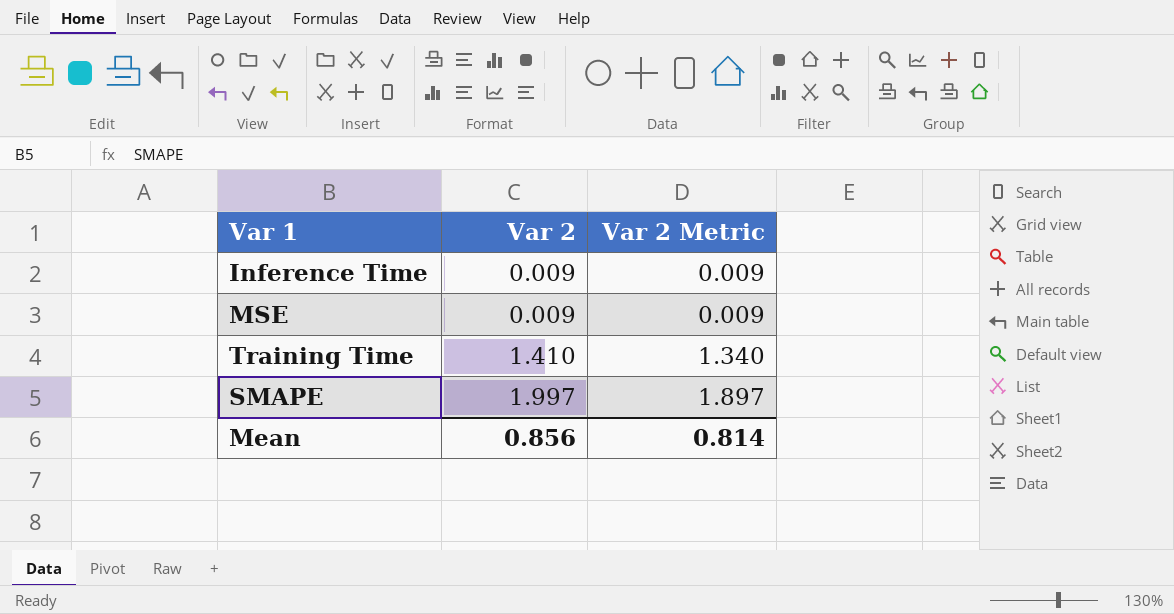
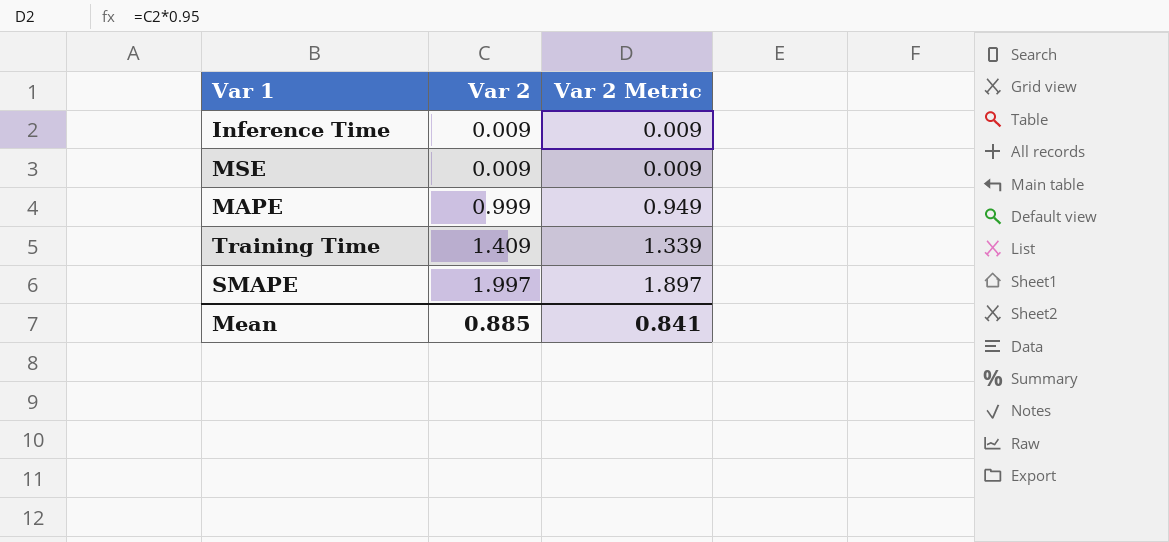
row MAPE: none -> 0.999 | 0.949
Training Time | Var 2: 1.410 -> 1.409
Training Time | Var 2 Metric: 1.340 -> 1.339
Mean | Var 2: 0.856 -> 0.885
Mean | Var 2 Metric: 0.814 -> 0.841

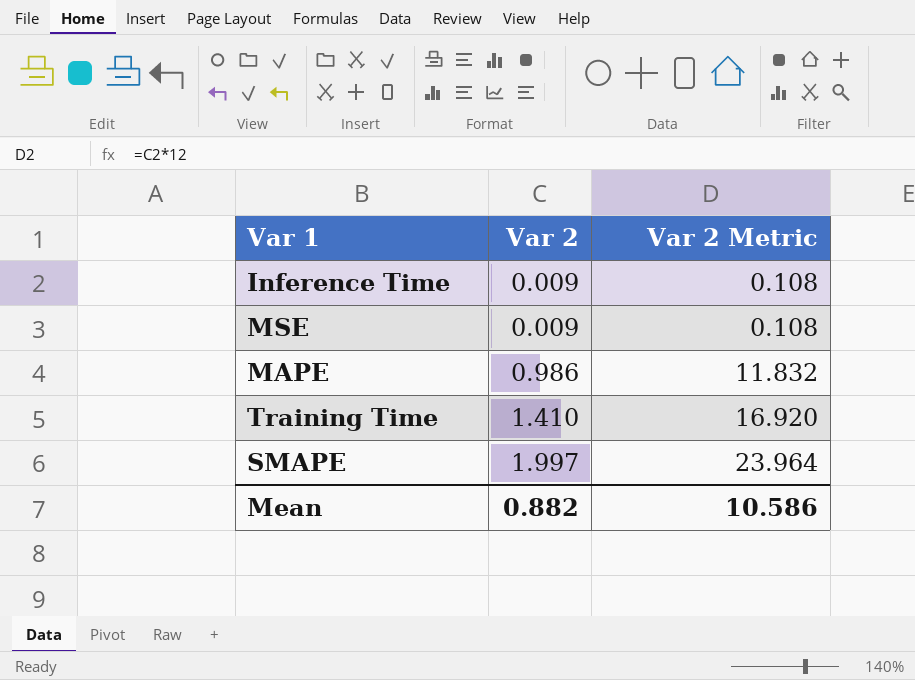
column Var 2 Metric | formula: [Var 2] * 0.95 -> [Var 2] * 12
MAPE | Var 2: 0.999 -> 0.986
Training Time | Var 2: 1.409 -> 1.410
Mean | Var 2: 0.885 -> 0.882
Mean | Var 2 Metric: 0.841 -> 10.586

